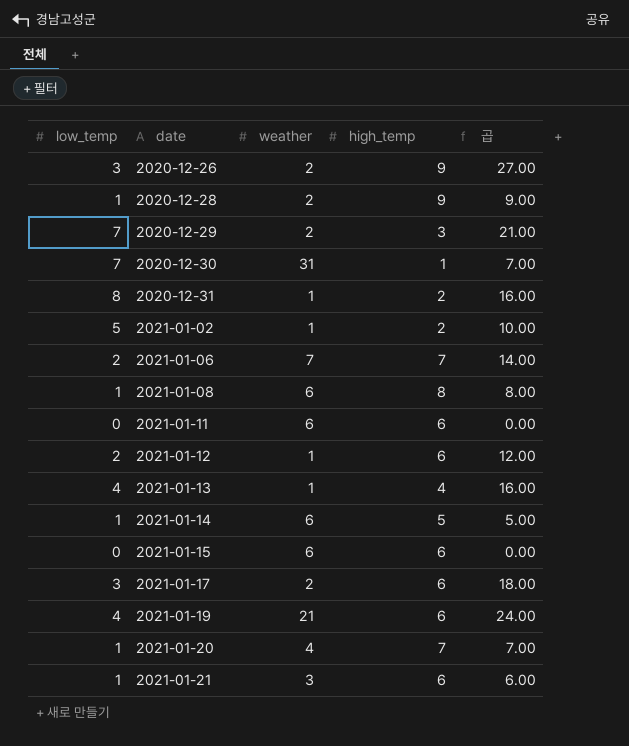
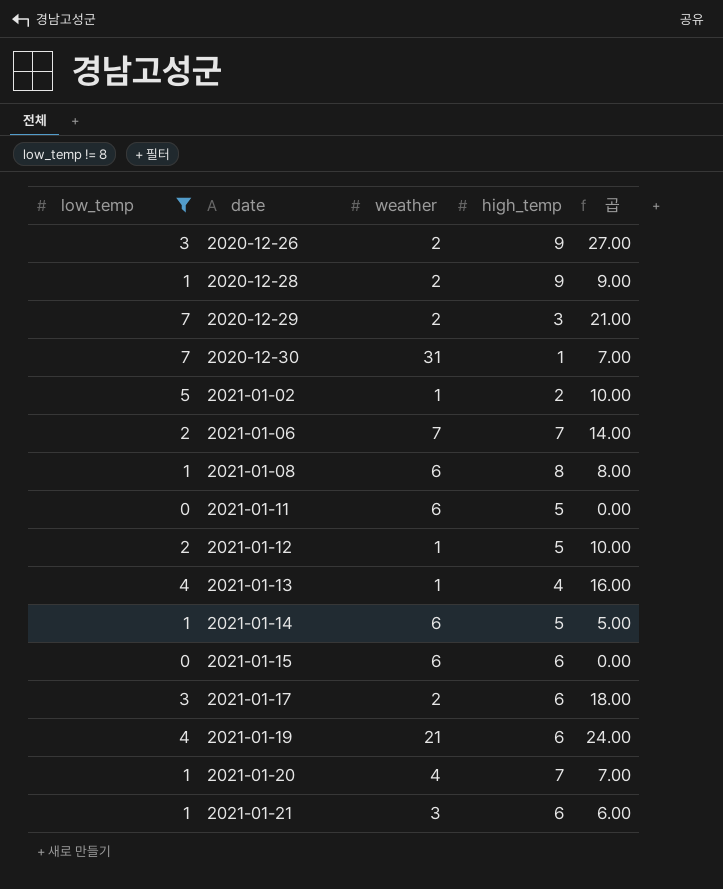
filter: none -> low_temp != 8
2021-01-11 | high_temp: 6 -> 5
2021-01-12 | high_temp: 6 -> 5
2021-01-12 | 곱: 12.00 -> 10.00

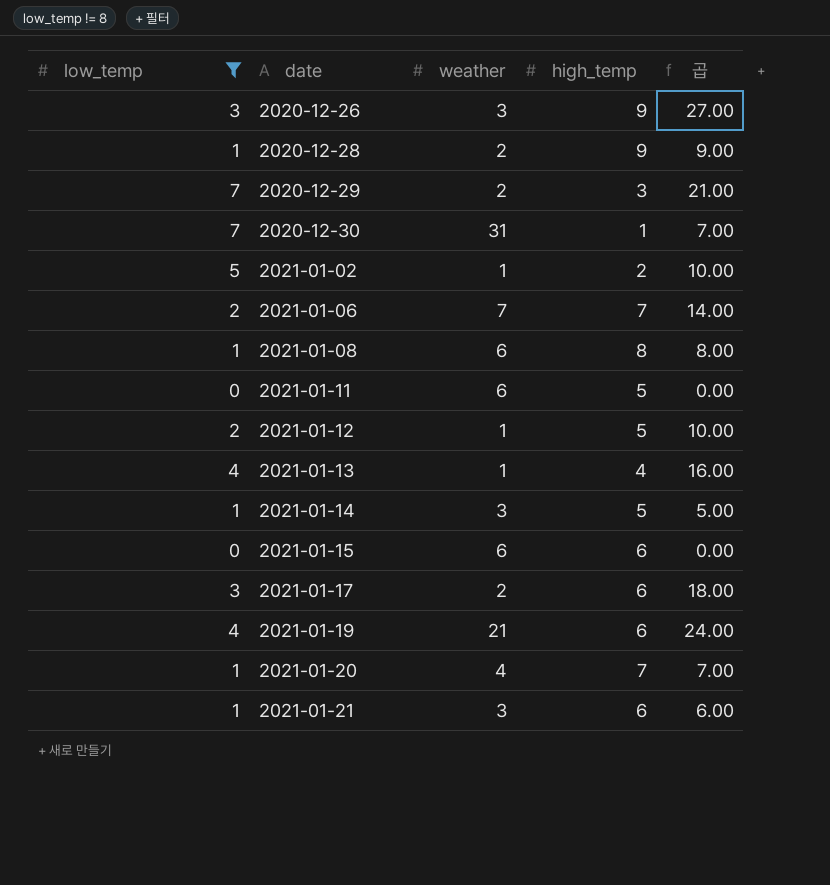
2020-12-26 | weather: 2 -> 3
2021-01-14 | weather: 6 -> 3

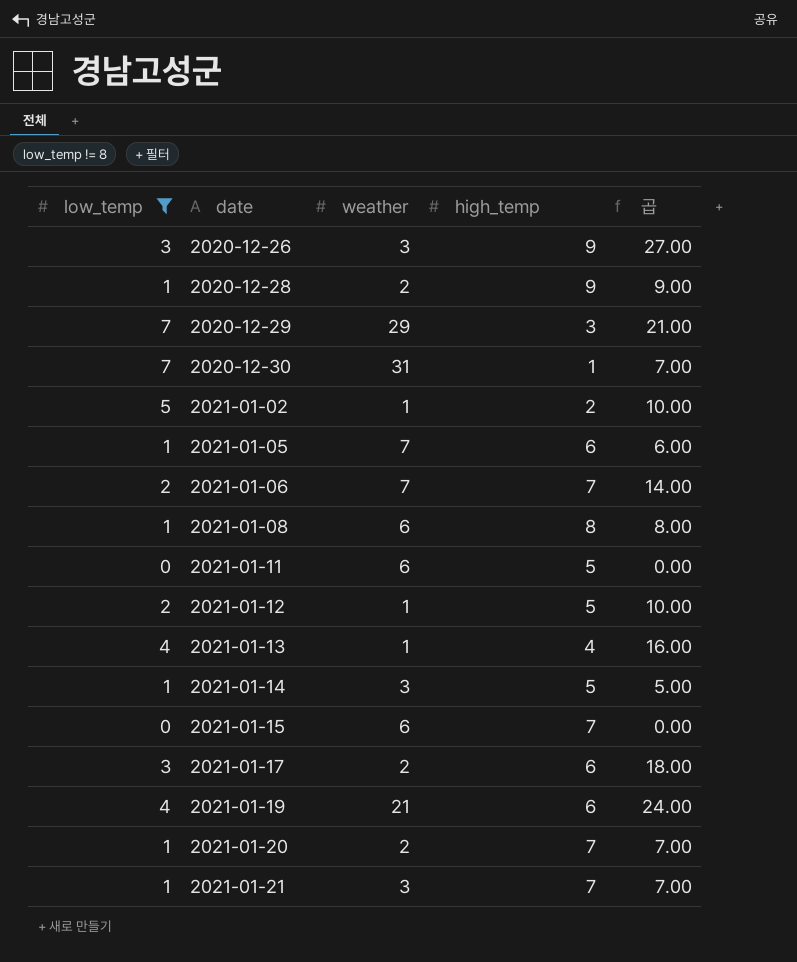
2020-12-29 | weather: 2 -> 29
row 2021-01-05: none -> 1 | 7 | 6 | 6.00
2021-01-15 | high_temp: 6 -> 7
2021-01-20 | weather: 4 -> 2
2021-01-21 | high_temp: 6 -> 7
2021-01-21 | 곱: 6.00 -> 7.00

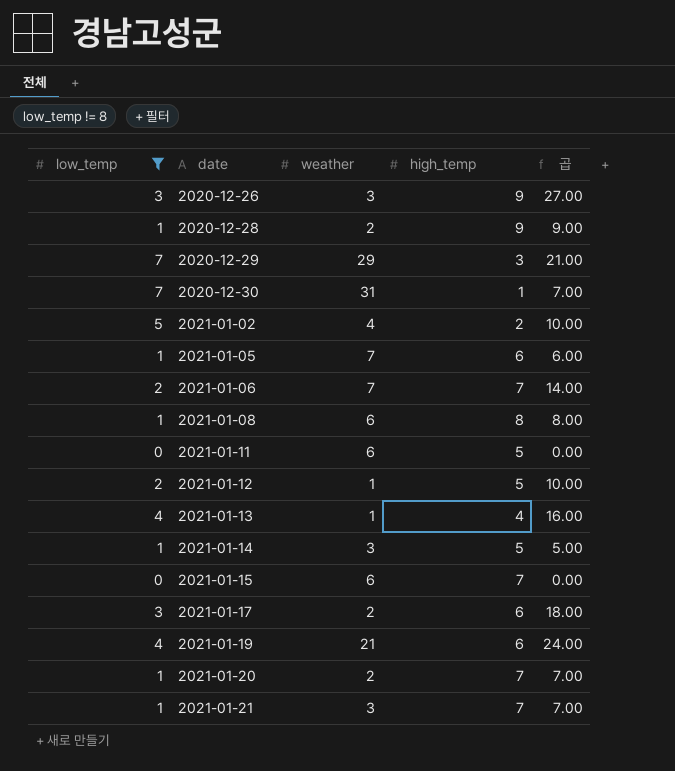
2021-01-02 | weather: 1 -> 4

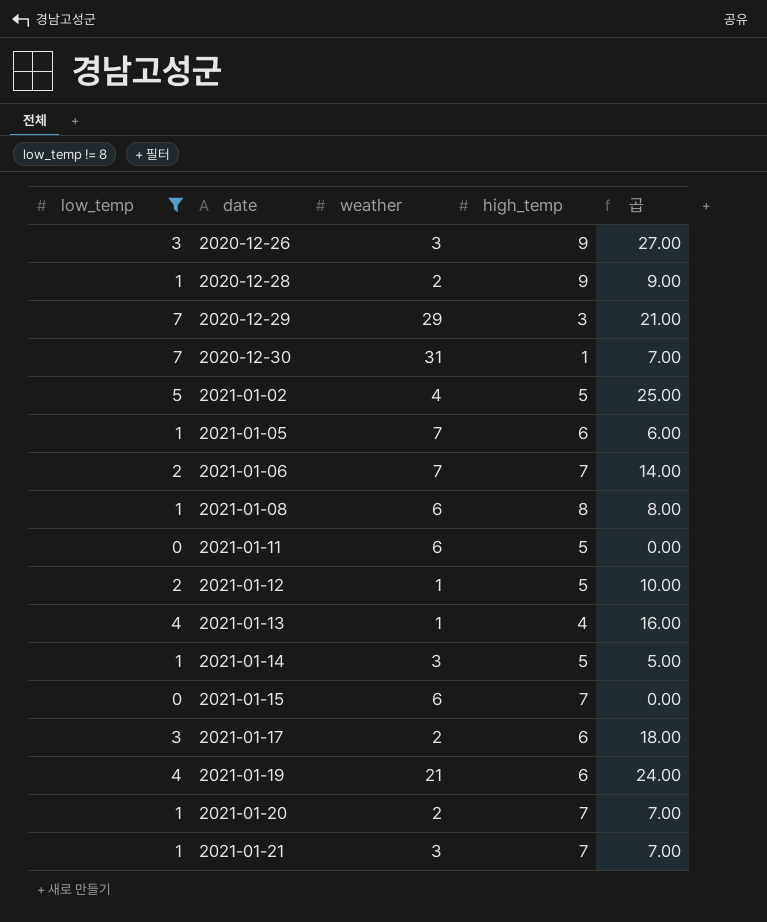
2021-01-02 | high_temp: 2 -> 5
2021-01-02 | 곱: 10.00 -> 25.00

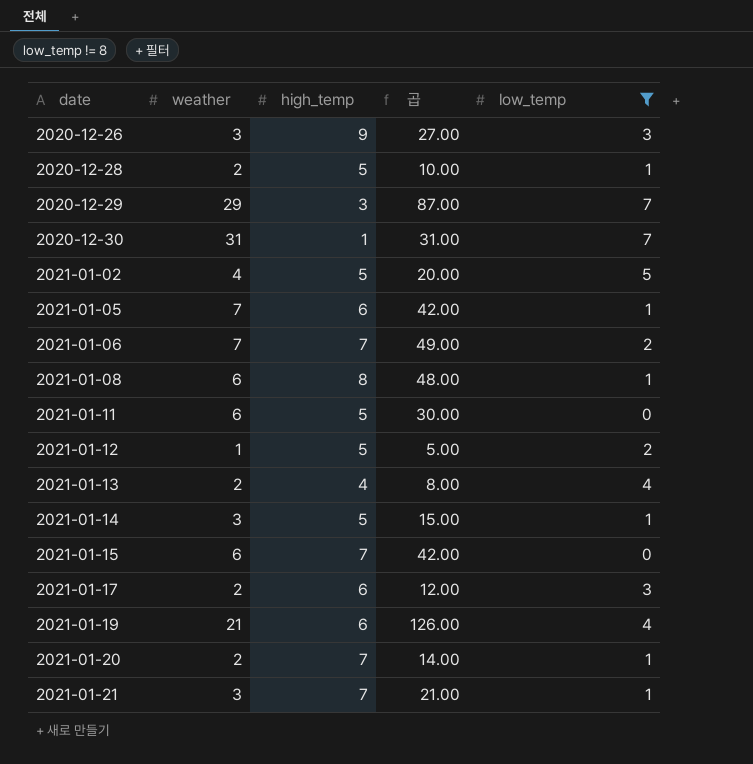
column 곱 | formula: [low_temp] * [high_temp] -> [weather] * [high_temp]
column low_temp | position: 1 -> 5
2020-12-28 | high_temp: 9 -> 5
2021-01-13 | weather: 1 -> 2

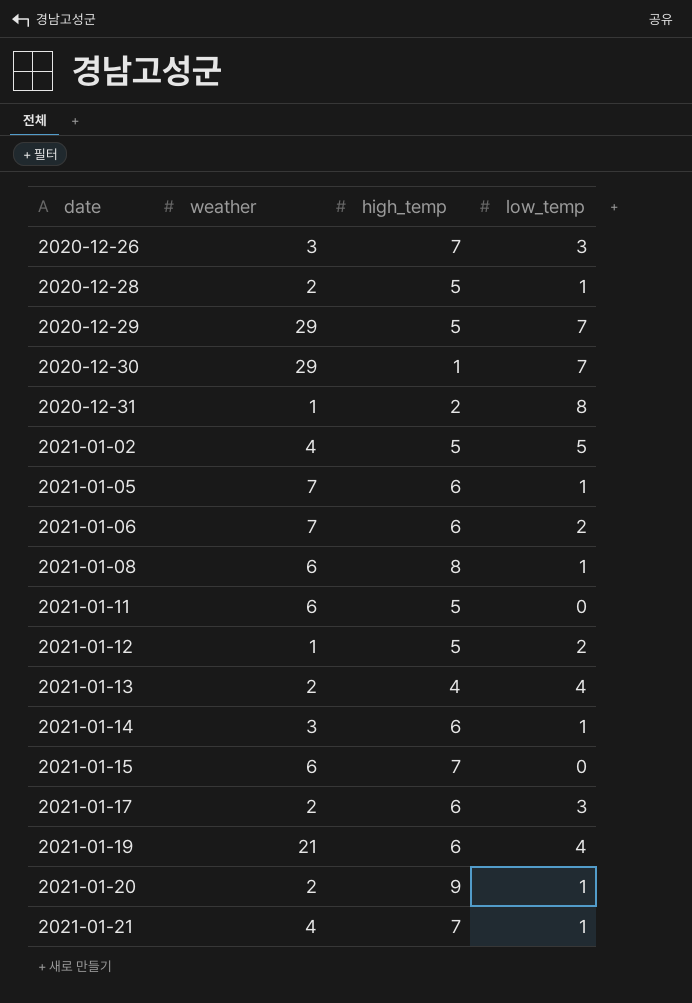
filter: low_temp != 8 -> none
column 곱 | formula: [weather] * [high_temp] -> none
2020-12-26 | high_temp: 9 -> 7
2020-12-29 | high_temp: 3 -> 5
2020-12-30 | weather: 31 -> 29
2021-01-06 | high_temp: 7 -> 6
2021-01-14 | high_temp: 5 -> 6
2021-01-20 | high_temp: 7 -> 9
2021-01-21 | weather: 3 -> 4

